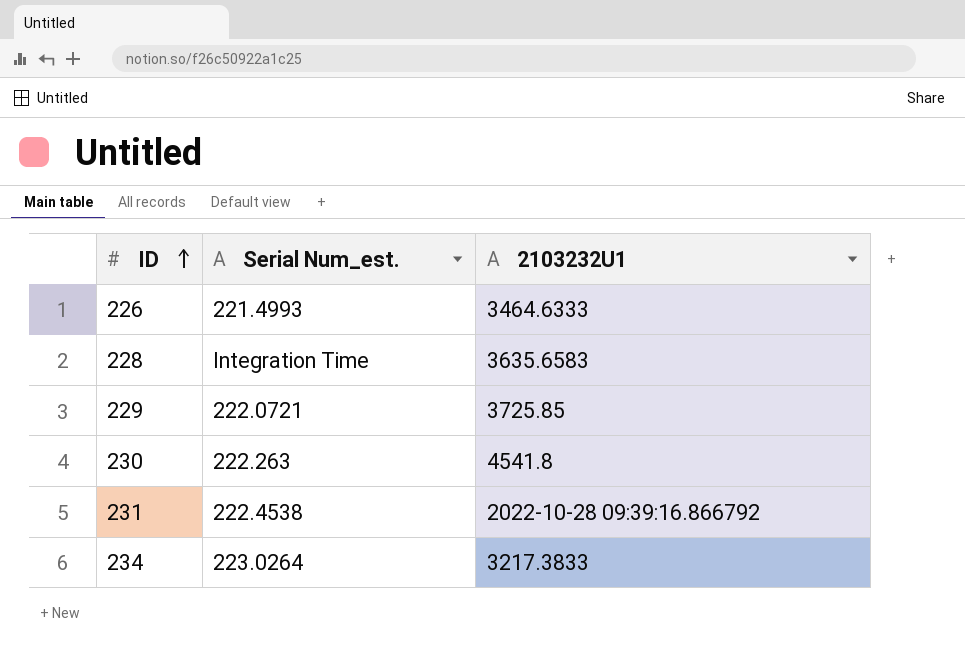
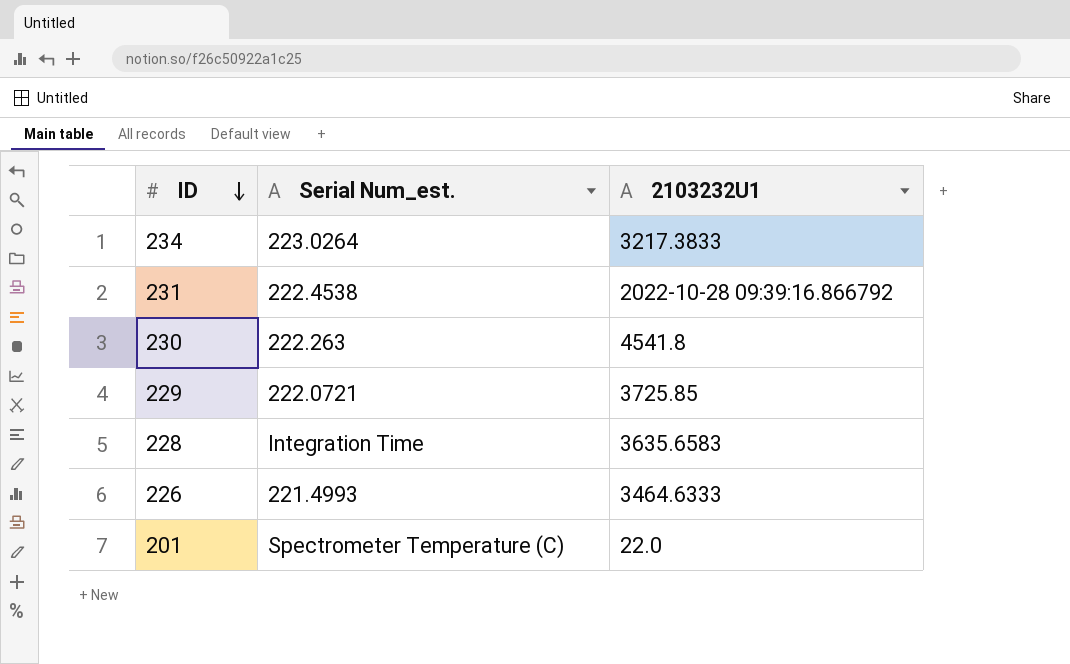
row order: ID ascending -> ID descending
row 201: none -> Spectrometer Temperature (C) | 22.0

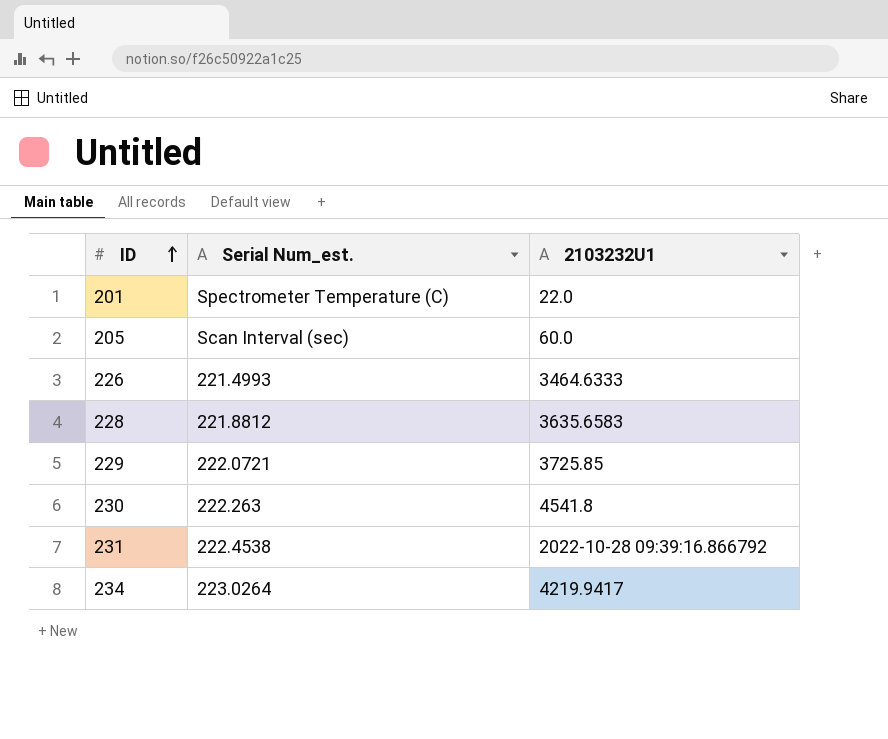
row order: ID descending -> ID ascending
row 205: none -> Scan Interval (sec) | 60.0
228 | Serial Num_est.: Integration Time -> 221.8812
234 | 2103232U1: 3217.3833 -> 4219.9417

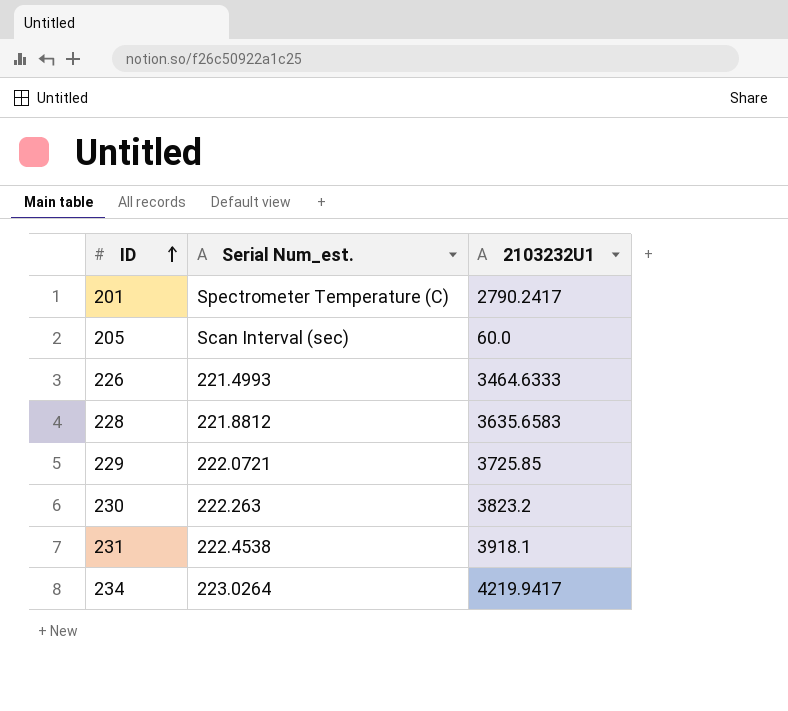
201 | 2103232U1: 22.0 -> 2790.2417
230 | 2103232U1: 4541.8 -> 3823.2
231 | 2103232U1: 2022-10-28 09:39:16.866792 -> 3918.1

